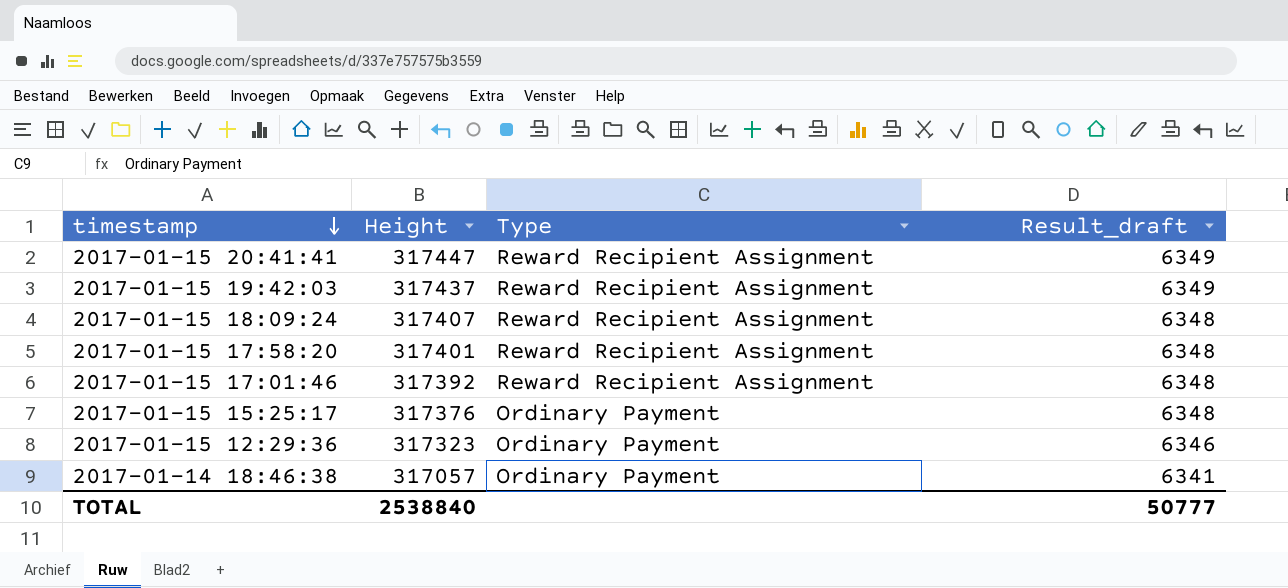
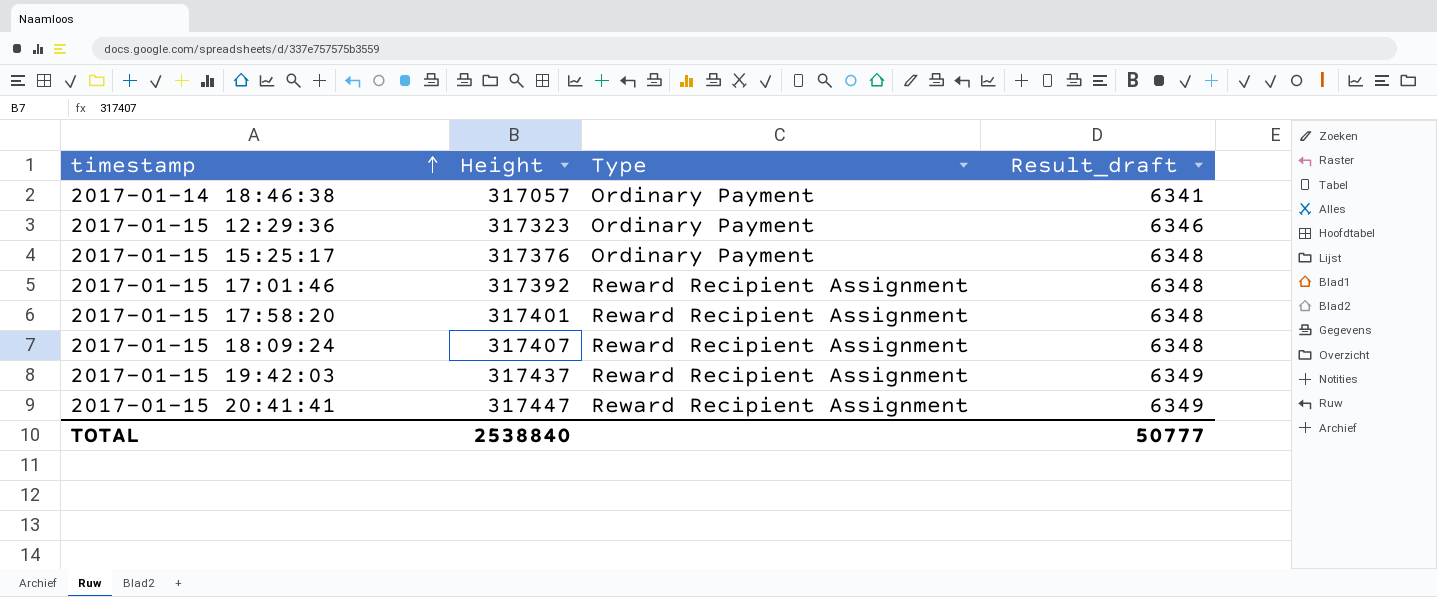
row order: timestamp descending -> timestamp ascending

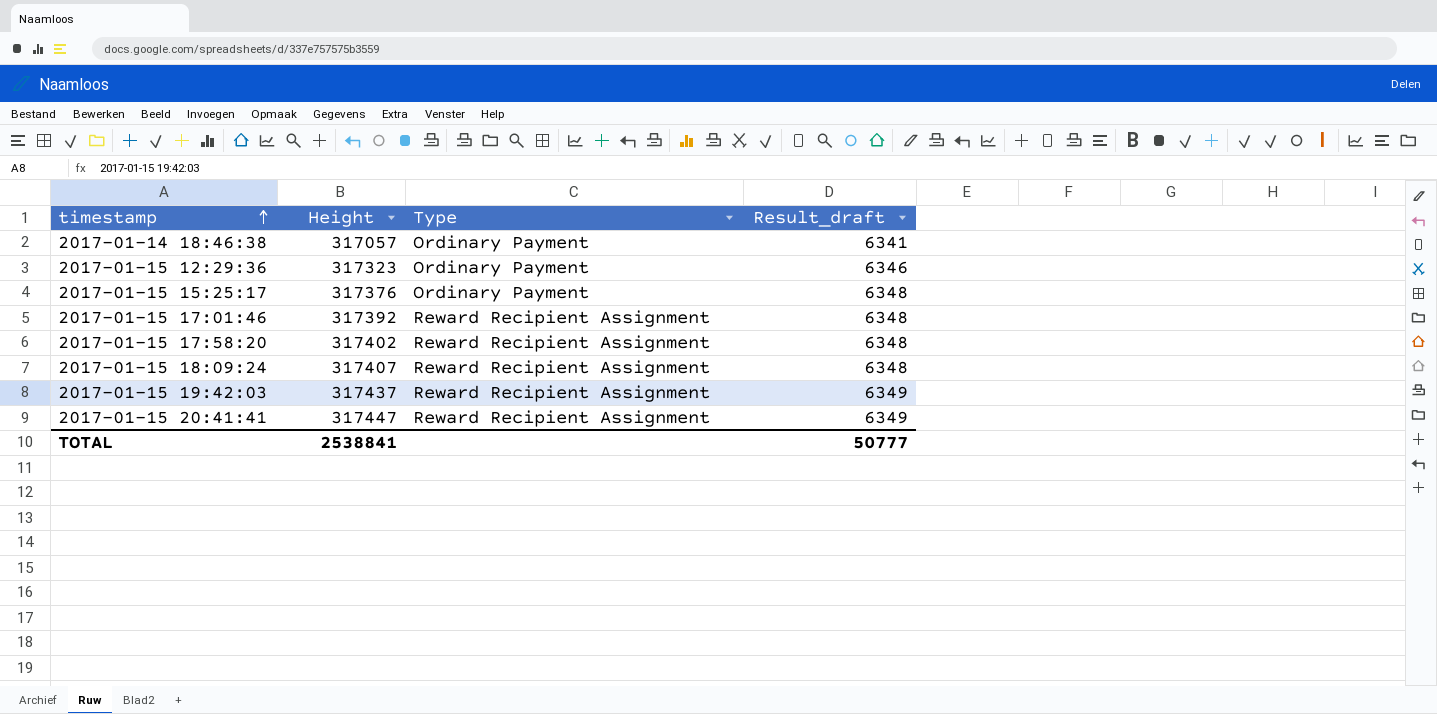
2017-01-15 17:58:20 | Height: 317401 -> 317402
TOTAL | Height: 2538840 -> 2538841

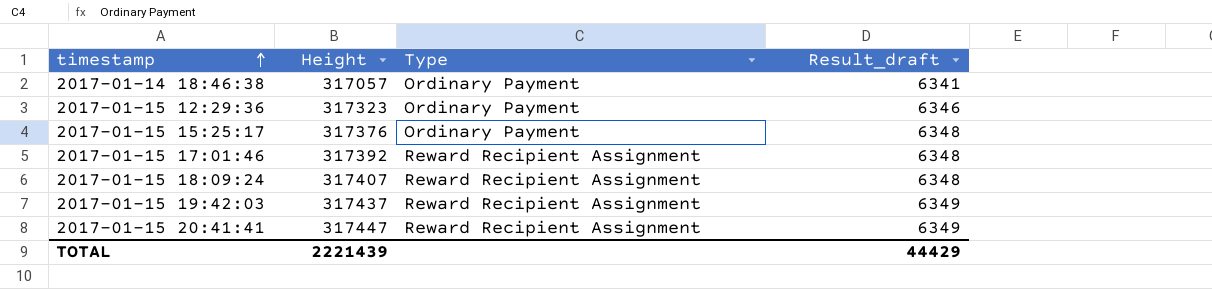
row 2017-01-15 17:58:20: 317402 | Reward Recipient Assignment | 6348 -> none
TOTAL | Height: 2538841 -> 2221439
TOTAL | Result_draft: 50777 -> 44429

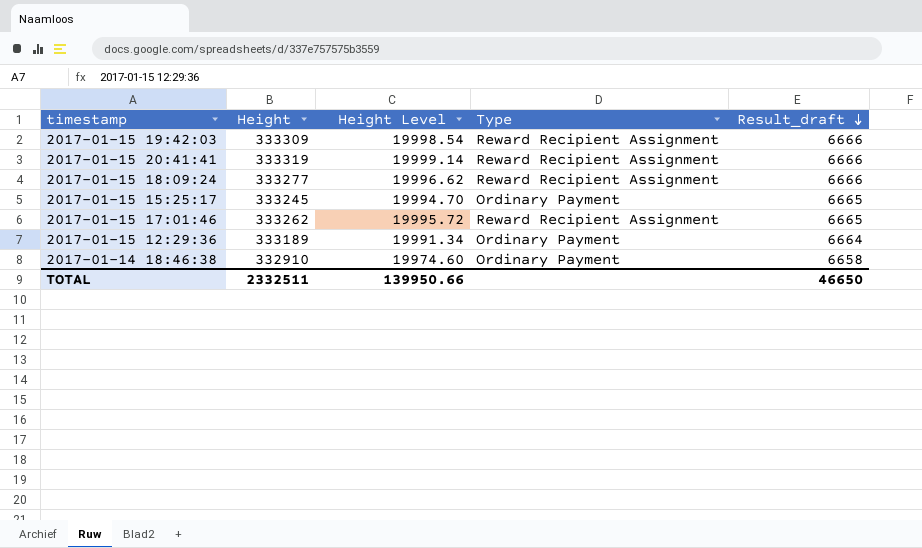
row order: timestamp ascending -> Result_draft descending
column Height Level | formula: none -> [Height] * 0.06
2017-01-15 19:42:03 | Height: 317437 -> 333309
2017-01-15 19:42:03 | Result_draft: 6349 -> 6666
2017-01-15 20:41:41 | Height: 317447 -> 333319
2017-01-15 20:41:41 | Result_draft: 6349 -> 6666
2017-01-15 18:09:24 | Height: 317407 -> 333277
2017-01-15 18:09:24 | Result_draft: 6348 -> 6666
2017-01-15 15:25:17 | Height: 317376 -> 333245
2017-01-15 15:25:17 | Result_draft: 6348 -> 6665
2017-01-15 17:01:46 | Height: 317392 -> 333262
2017-01-15 17:01:46 | Result_draft: 6348 -> 6665
2017-01-15 12:29:36 | Height: 317323 -> 333189
2017-01-15 12:29:36 | Result_draft: 6346 -> 6664
2017-01-14 18:46:38 | Height: 317057 -> 332910
2017-01-14 18:46:38 | Result_draft: 6341 -> 6658
TOTAL | Height: 2221439 -> 2332511
TOTAL | Result_draft: 44429 -> 46650

